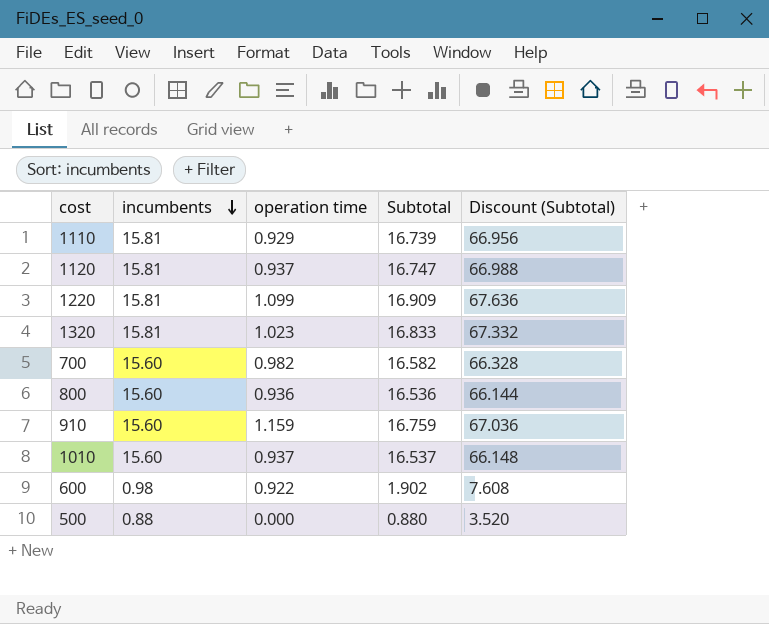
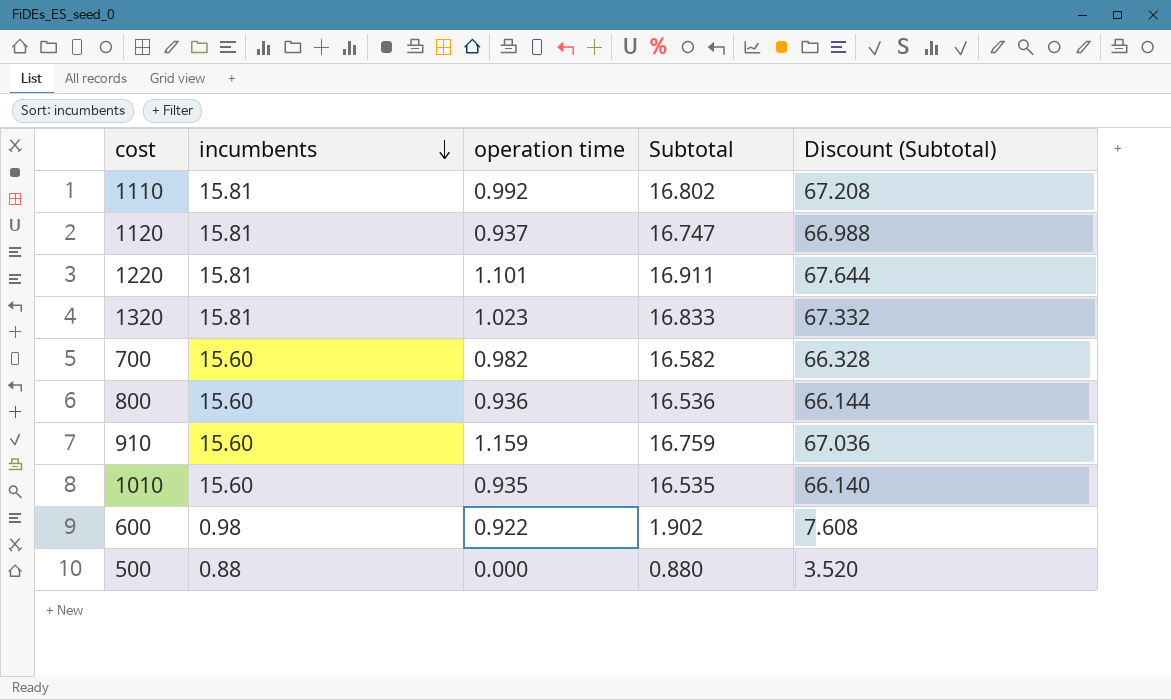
1110 | operation time: 0.929 -> 0.992
1110 | Subtotal: 16.739 -> 16.802
1110 | Discount (Subtotal): 66.956 -> 67.208
1220 | operation time: 1.099 -> 1.101
1220 | Subtotal: 16.909 -> 16.911
1220 | Discount (Subtotal): 67.636 -> 67.644
1010 | operation time: 0.937 -> 0.935
1010 | Subtotal: 16.537 -> 16.535
1010 | Discount (Subtotal): 66.148 -> 66.140

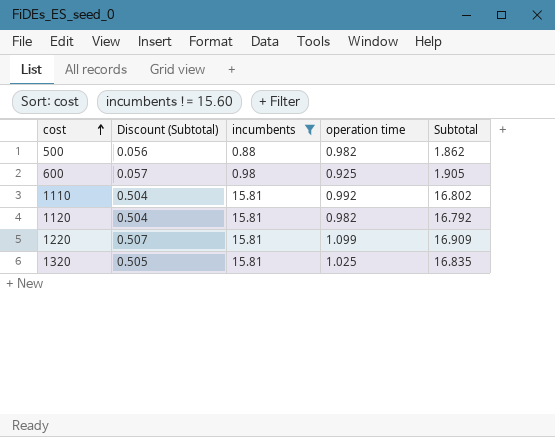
filter: none -> incumbents != 15.60
row order: incumbents descending -> cost ascending
column Discount (Subtotal) | formula: [Subtotal] * 4 -> [Subtotal] * 0.03
column Discount (Subtotal) | position: 5 -> 2
500 | operation time: 0.000 -> 0.982
500 | Subtotal: 0.880 -> 1.862
600 | operation time: 0.922 -> 0.925
600 | Subtotal: 1.902 -> 1.905
1120 | operation time: 0.937 -> 0.982
1120 | Subtotal: 16.747 -> 16.792
1220 | operation time: 1.101 -> 1.099
1220 | Subtotal: 16.911 -> 16.909
1320 | operation time: 1.023 -> 1.025
1320 | Subtotal: 16.833 -> 16.835

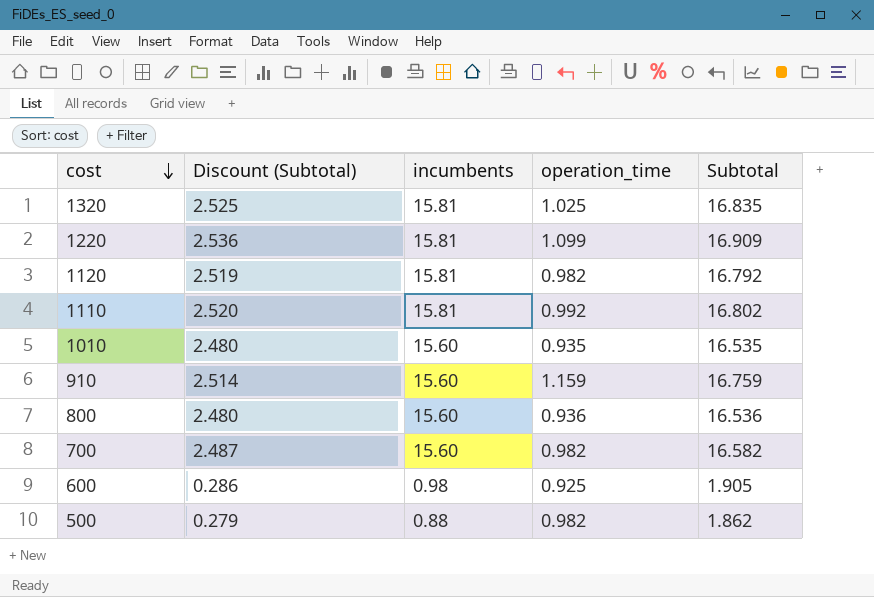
filter: incumbents != 15.60 -> none
row order: cost ascending -> cost descending
column Discount (Subtotal) | formula: [Subtotal] * 0.03 -> [Subtotal] * 0.15
column name: operation time -> operation_time

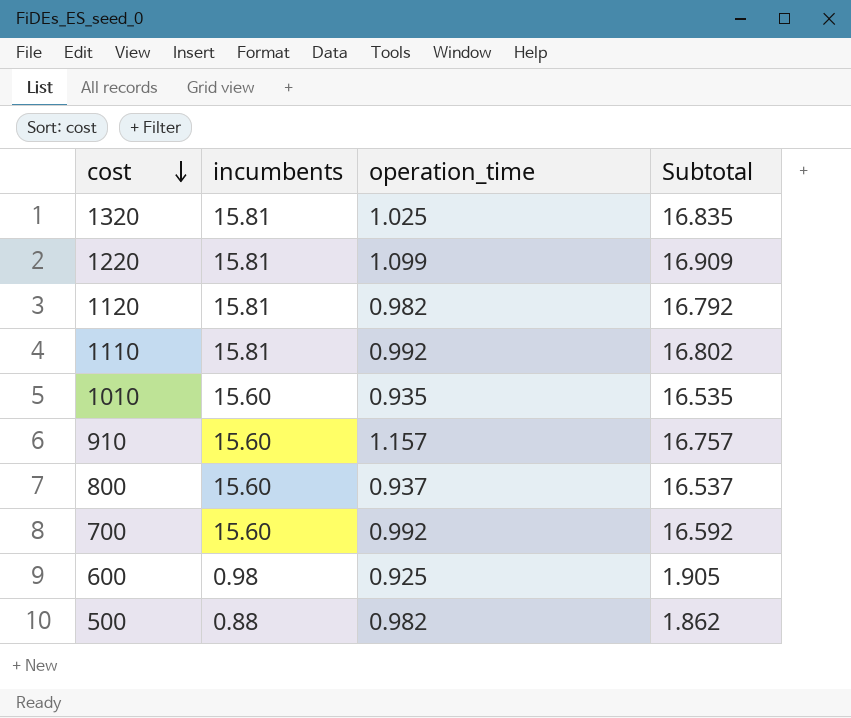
column Discount (Subtotal) | formula: [Subtotal] * 0.15 -> none
910 | operation_time: 1.159 -> 1.157
910 | Subtotal: 16.759 -> 16.757
800 | operation_time: 0.936 -> 0.937
800 | Subtotal: 16.536 -> 16.537
700 | operation_time: 0.982 -> 0.992
700 | Subtotal: 16.582 -> 16.592

